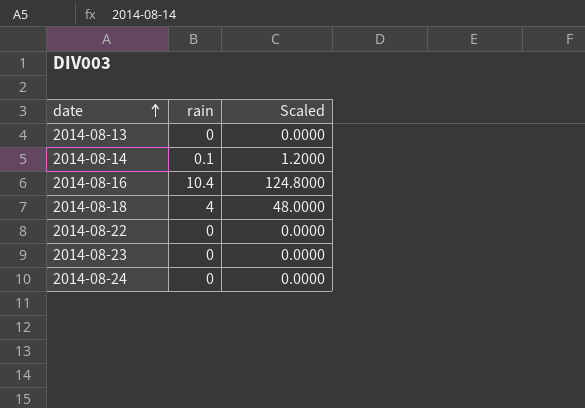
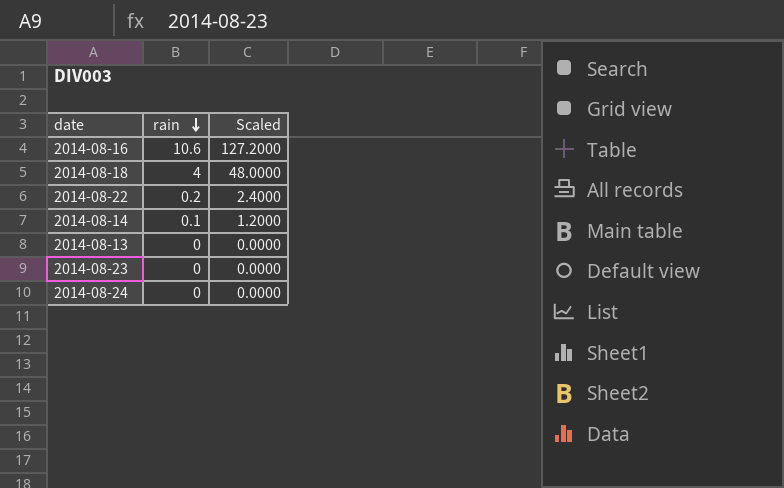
row order: date ascending -> rain descending
2014-08-16 | rain: 10.4 -> 10.6
2014-08-16 | Scaled: 124.8000 -> 127.2000
2014-08-22 | rain: 0 -> 0.2
2014-08-22 | Scaled: 0.0000 -> 2.4000

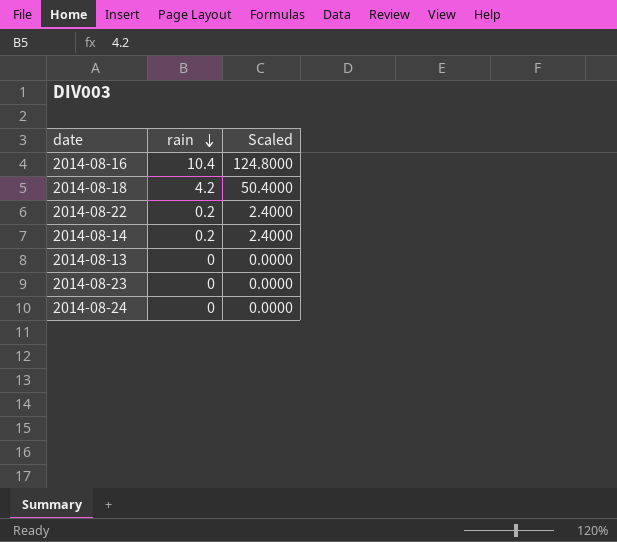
2014-08-16 | rain: 10.6 -> 10.4
2014-08-16 | Scaled: 127.2000 -> 124.8000
2014-08-18 | rain: 4 -> 4.2
2014-08-18 | Scaled: 48.0000 -> 50.4000
2014-08-14 | rain: 0.1 -> 0.2
2014-08-14 | Scaled: 1.2000 -> 2.4000

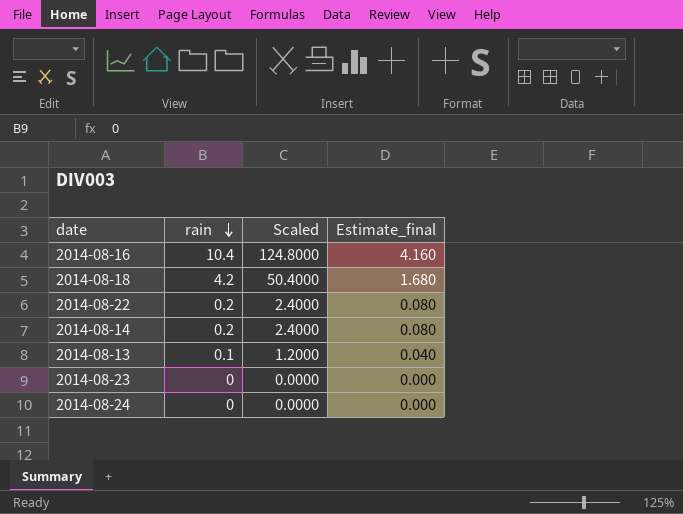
column Estimate_final | formula: none -> [rain] * 0.4
2014-08-13 | rain: 0 -> 0.1
2014-08-13 | Scaled: 0.0000 -> 1.2000

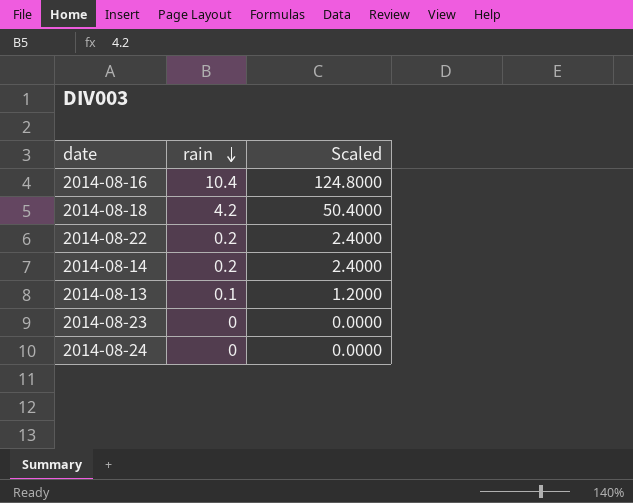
column Estimate_final | formula: [rain] * 0.4 -> none

